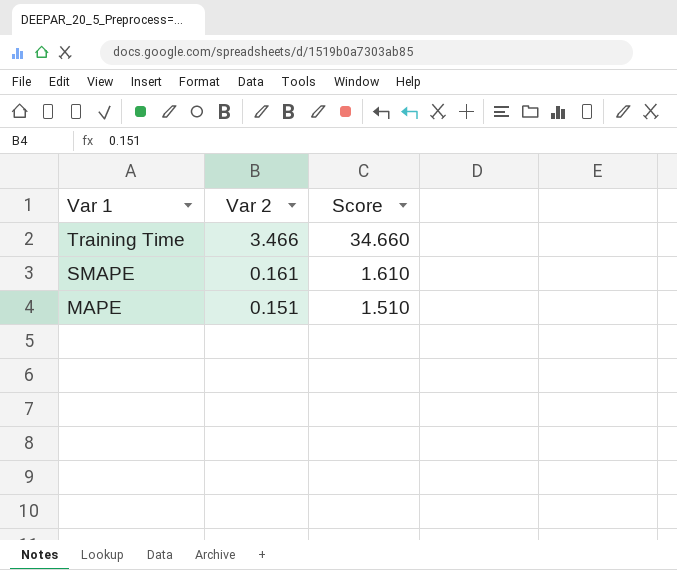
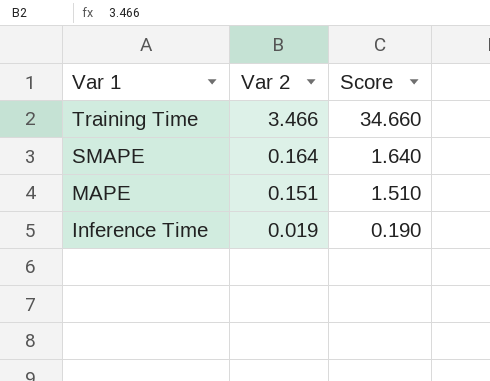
SMAPE | Var 2: 0.161 -> 0.164
SMAPE | Score: 1.610 -> 1.640
row Inference Time: none -> 0.019 | 0.190

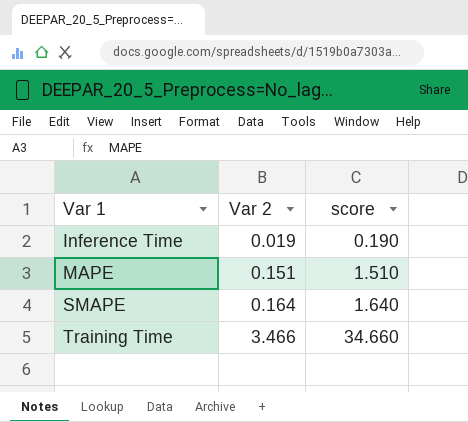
row order: Var 1 descending -> Var 1 ascending
column name: Score -> score

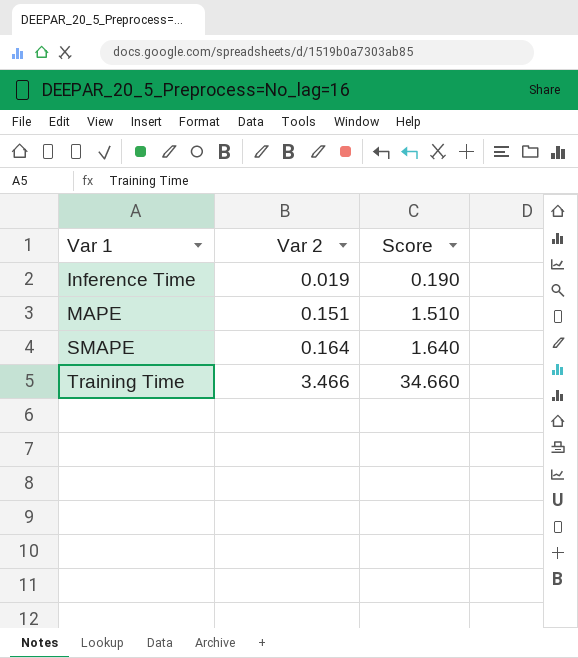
column name: score -> Score

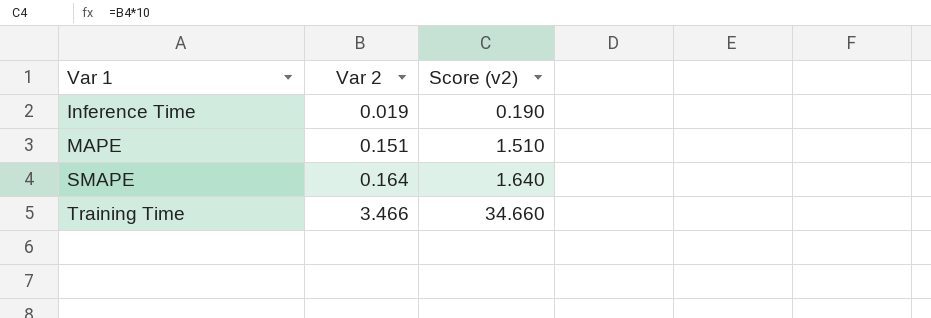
column name: Score -> Score (v2)

